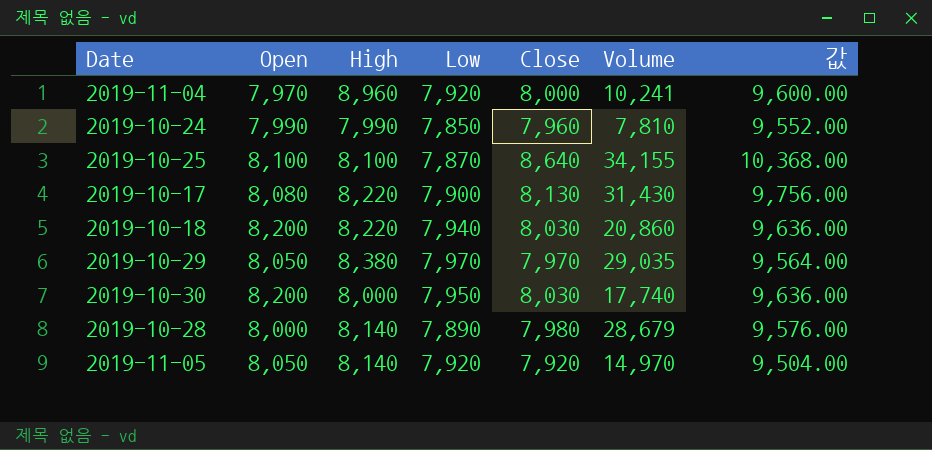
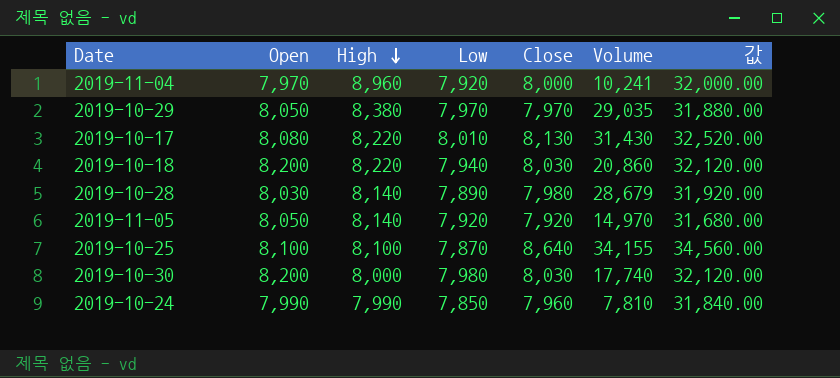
row order: none -> High descending
column 값 | formula: [Close] * 1.2 -> [Close] * 4
2019-10-17 | Low: 7,900 -> 8,010
2019-10-28 | Open: 8,000 -> 8,030
2019-10-30 | Low: 7,950 -> 7,980

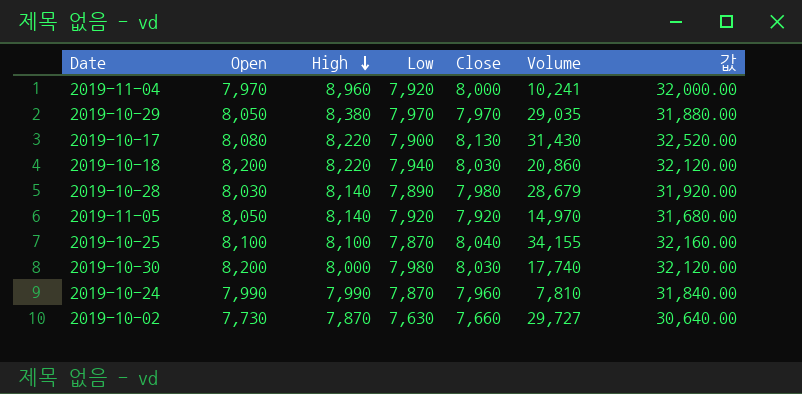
2019-10-17 | Low: 8,010 -> 7,900
2019-10-25 | Close: 8,640 -> 8,040
2019-10-25 | 값: 34,560.00 -> 32,160.00
2019-10-24 | Low: 7,850 -> 7,870
row 2019-10-02: none -> 7,730 | 7,870 | 7,630 | 7,660 | 29,727 | 30,640.00

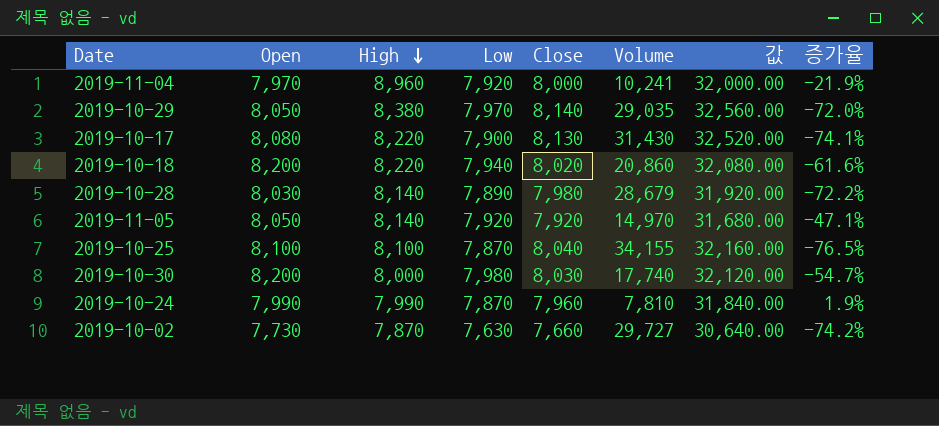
column 증가율 | formula: none -> ([Close] - [Volume]) / [Volume]
2019-10-29 | Close: 7,970 -> 8,140
2019-10-29 | 값: 31,880.00 -> 32,560.00
2019-10-18 | Close: 8,030 -> 8,020
2019-10-18 | 값: 32,120.00 -> 32,080.00

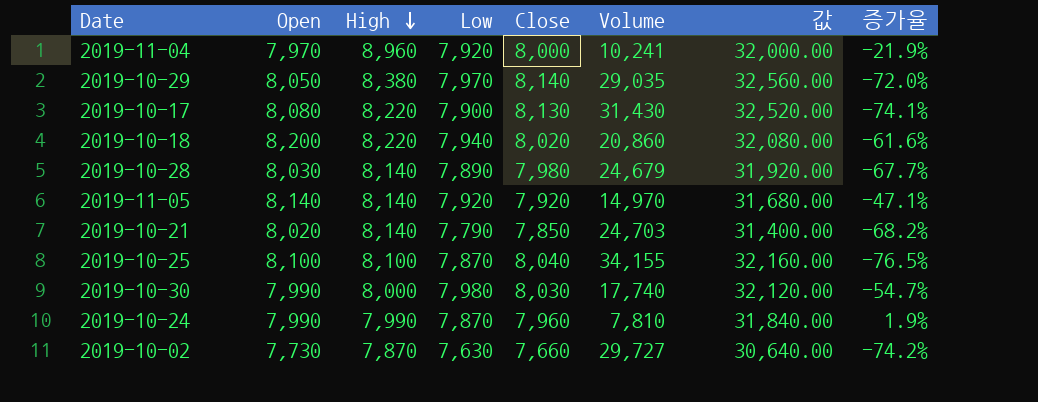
2019-10-28 | Volume: 28,679 -> 24,679
2019-10-28 | 증가율: -72.2% -> -67.7%
2019-11-05 | Open: 8,050 -> 8,140
row 2019-10-21: none -> 8,020 | 8,140 | 7,790 | 7,850 | 24,703 | 31,400.00 | -68.2%
2019-10-30 | Open: 8,200 -> 7,990

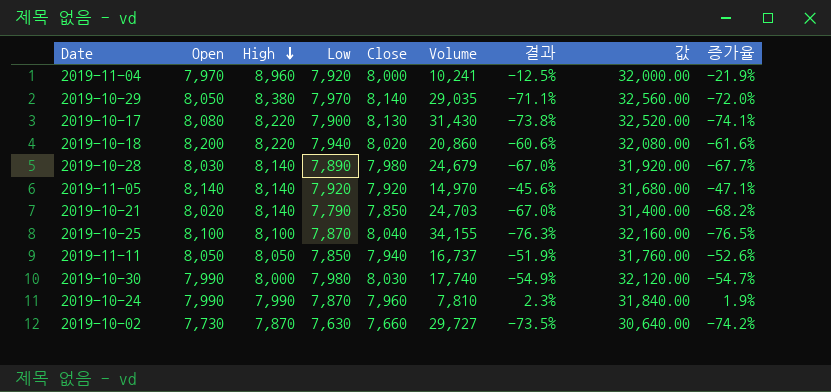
column 결과 | formula: none -> ([High] - [Volume]) / [Volume]
row 2019-11-11: none -> 8,050 | 8,050 | 7,850 | 7,940 | 16,737 | -51.9% | 31,760.00 | -52.6%

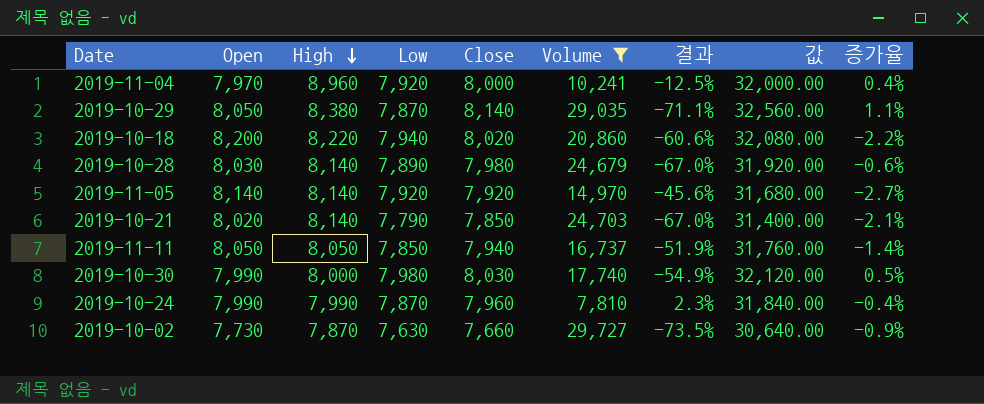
filter: none -> Volume <= 29,727
column 증가율 | formula: ([Close] - [Volume]) / [Volume] -> ([Close] - [Open]) / [Open]
2019-10-29 | Low: 7,970 -> 7,870

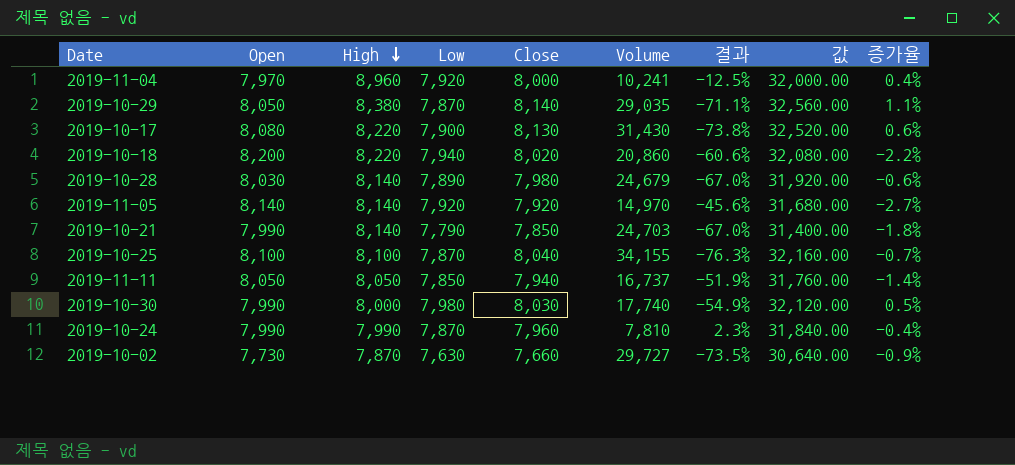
filter: Volume <= 29,727 -> none
2019-10-21 | Open: 8,020 -> 7,990
2019-10-21 | 증가율: -2.1% -> -1.8%

